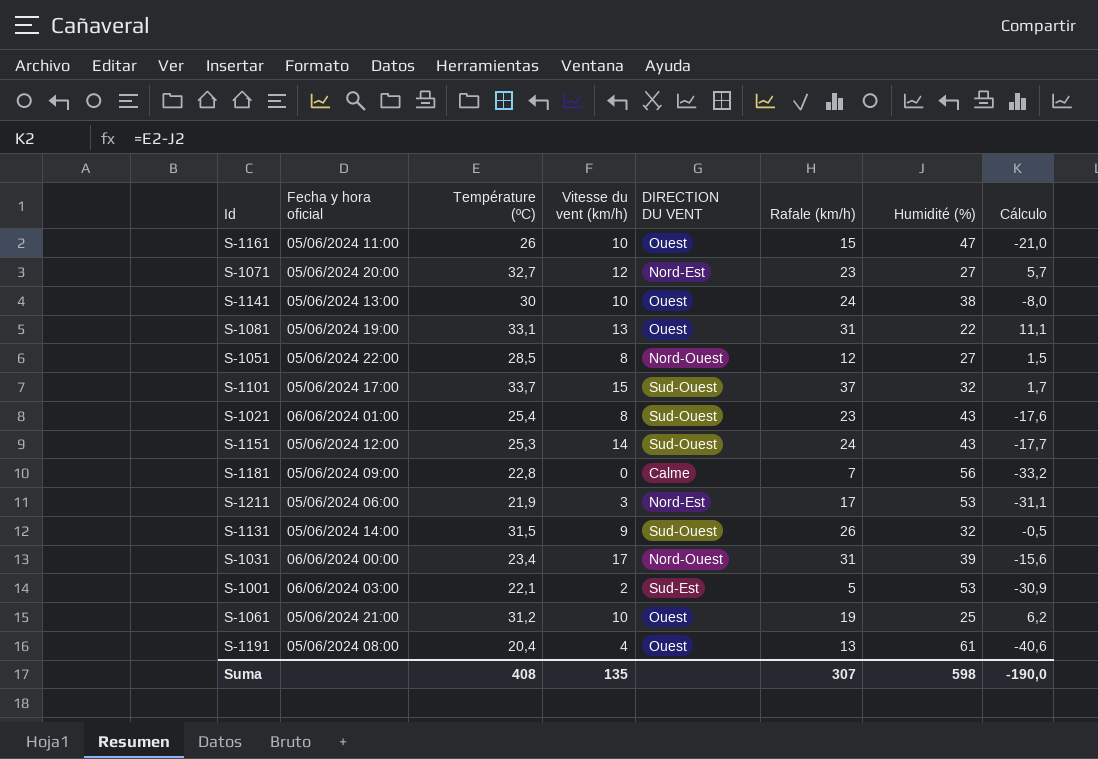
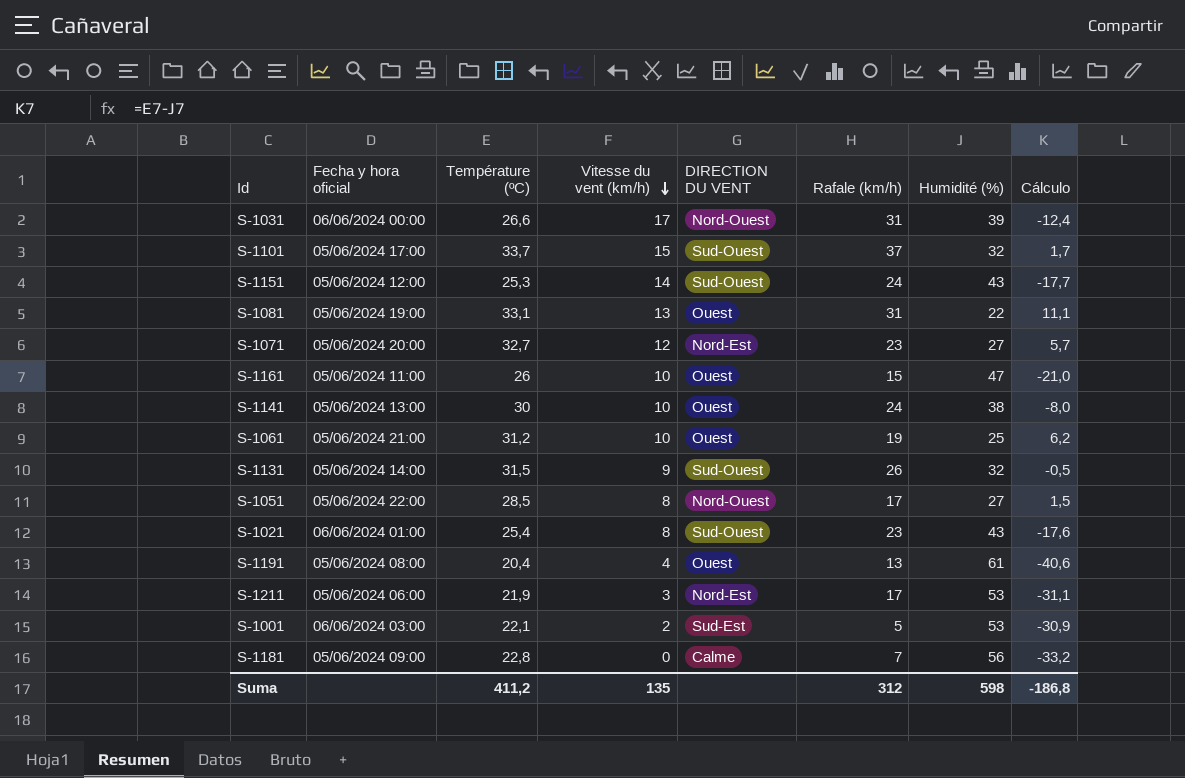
row order: none -> Vitesse du vent (km/h) descending
S-1031 | Température (ºC): 23,4 -> 26,6
S-1031 | Cálculo: -15,6 -> -12,4
S-1051 | Rafale (km/h): 12 -> 17
Suma | Température (ºC): 408 -> 411,2
Suma | Rafale (km/h): 307 -> 312
Suma | Cálculo: -190,0 -> -186,8

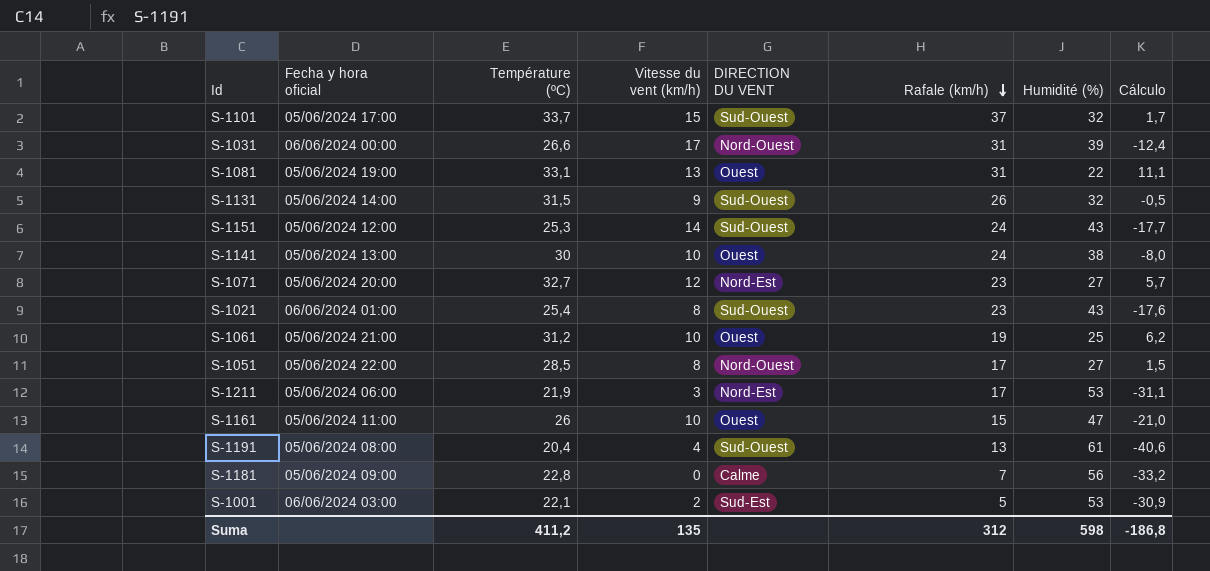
row order: Vitesse du vent (km/h) descending -> Rafale (km/h) descending
S-1191 | DIRECTION DU VENT: Ouest -> Sud-Ouest

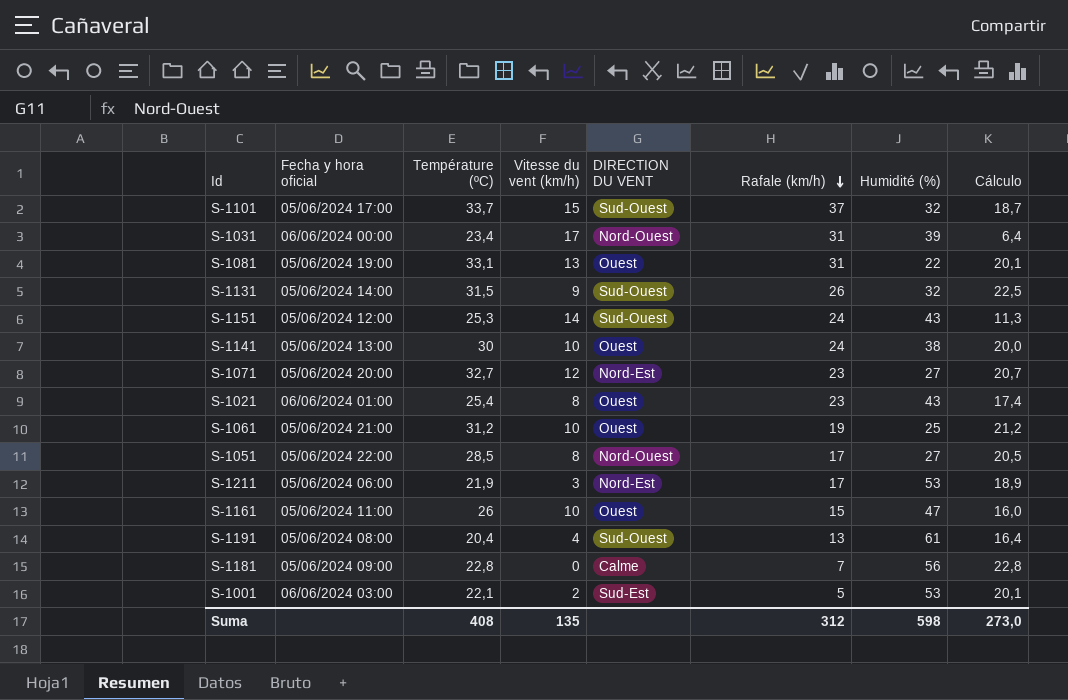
column Cálculo | formula: [Température (ºC)] - [Humidité (%)] -> [Température (ºC)] - [Vitesse du vent (km/h)]
S-1031 | Température (ºC): 26,6 -> 23,4
S-1021 | DIRECTION DU VENT: Sud-Ouest -> Ouest
Suma | Température (ºC): 411,2 -> 408
Suma | Cálculo: -186,8 -> 273,0

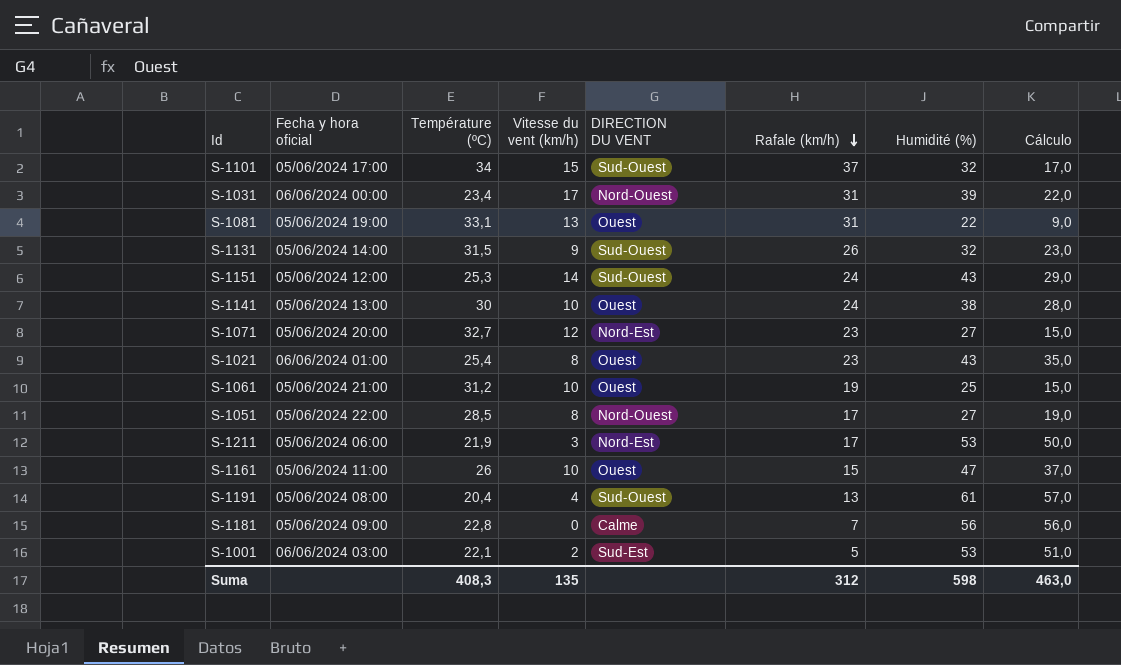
column Cálculo | formula: [Température (ºC)] - [Vitesse du vent (km/h)] -> [Humidité (%)] - [Vitesse du vent (km/h)]
S-1101 | Température (ºC): 33,7 -> 34
Suma | Température (ºC): 408 -> 408,3
Suma | Cálculo: 273,0 -> 463,0

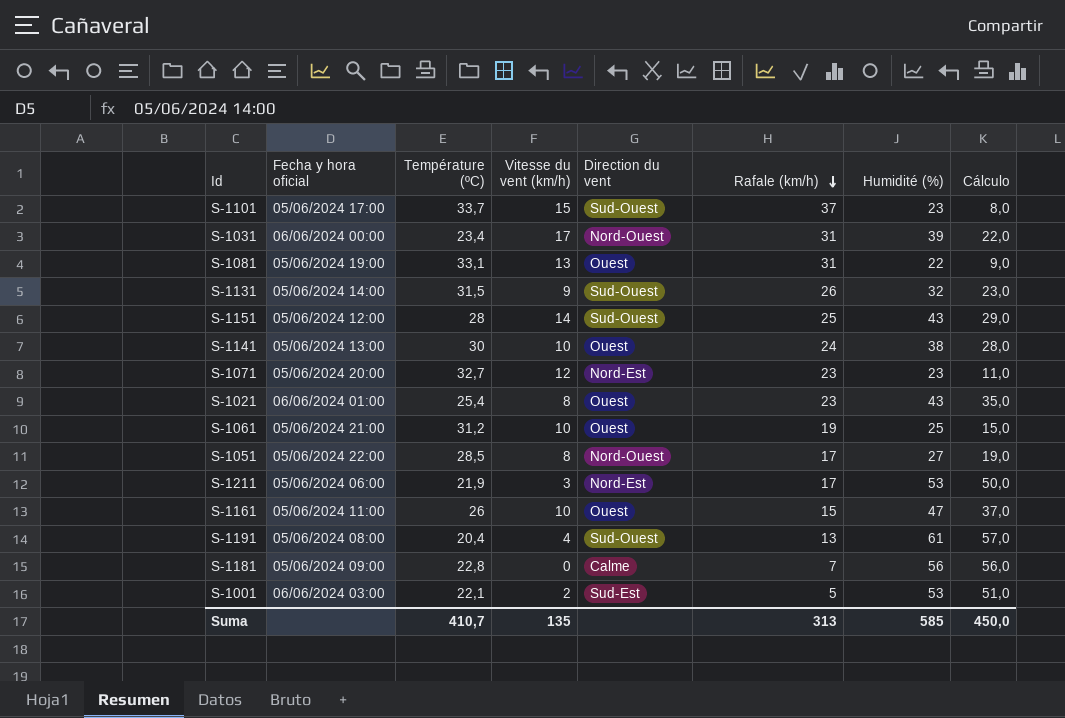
column name: DIRECTION DU VENT -> Direction du vent
S-1101 | Température (ºC): 34 -> 33,7
S-1101 | Humidité (%): 32 -> 23
S-1101 | Cálculo: 17,0 -> 8,0
S-1151 | Température (ºC): 25,3 -> 28
S-1151 | Rafale (km/h): 24 -> 25
S-1071 | Humidité (%): 27 -> 23
S-1071 | Cálculo: 15,0 -> 11,0
Suma | Température (ºC): 408,3 -> 410,7
Suma | Rafale (km/h): 312 -> 313
Suma | Humidité (%): 598 -> 585
Suma | Cálculo: 463,0 -> 450,0

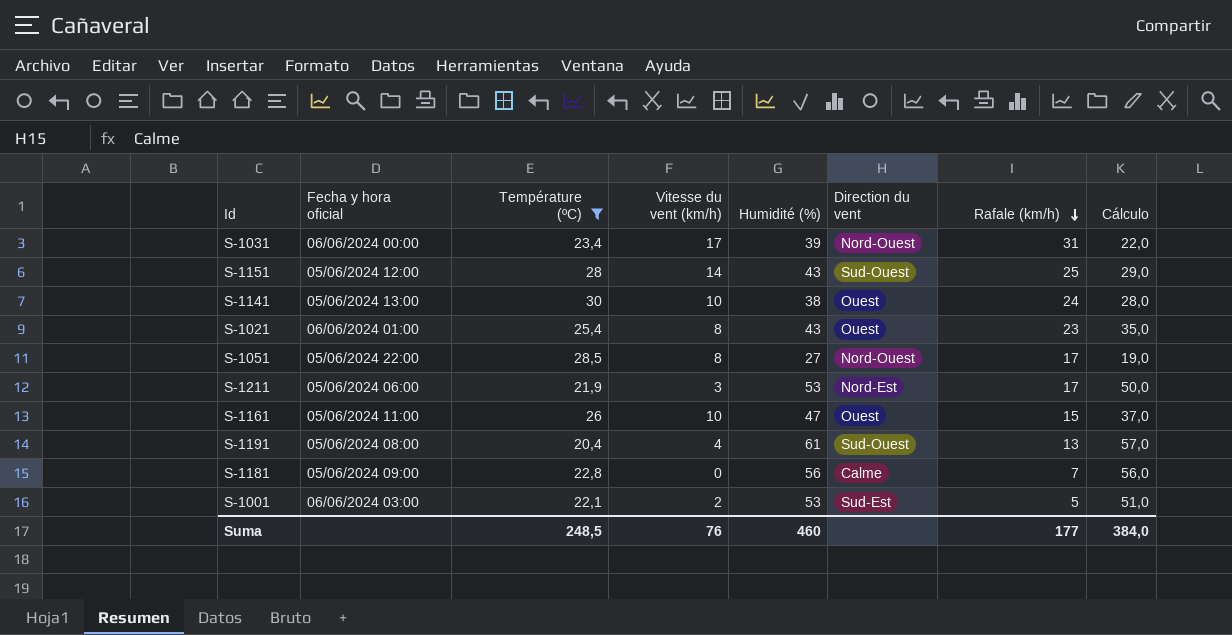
filter: none -> Température (ºC) <= 30
column Humidité (%) | position: 7 -> 5
Suma | Température (ºC): 410,7 -> 248,5
Suma | Vitesse du vent (km/h): 135 -> 76
Suma | Humidité (%): 585 -> 460
Suma | Rafale (km/h): 313 -> 177
Suma | Cálculo: 450,0 -> 384,0

